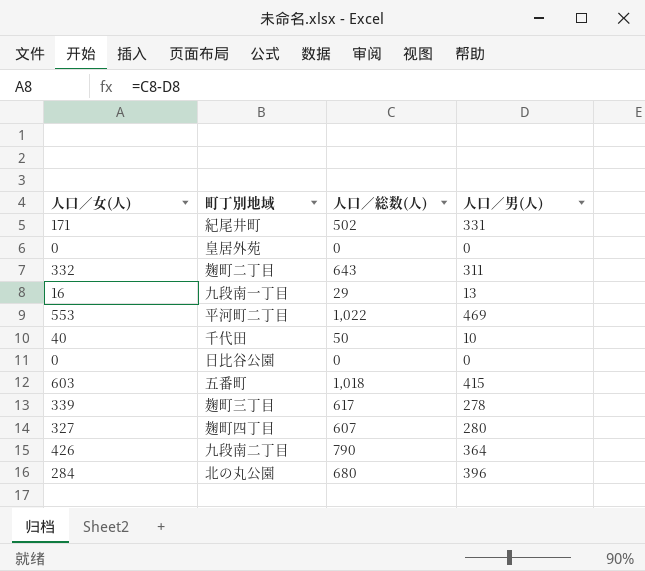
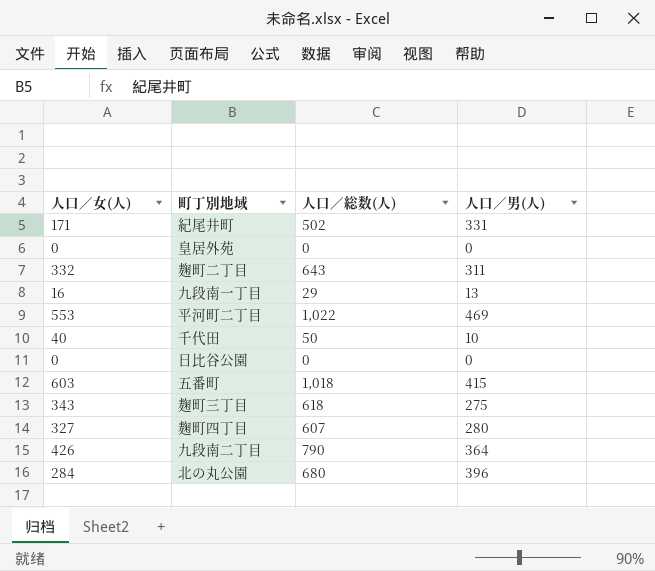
麹町三丁目 | 人口／女(人): 339 -> 343
麹町三丁目 | 人口／総数(人): 617 -> 618
麹町三丁目 | 人口／男(人): 278 -> 275

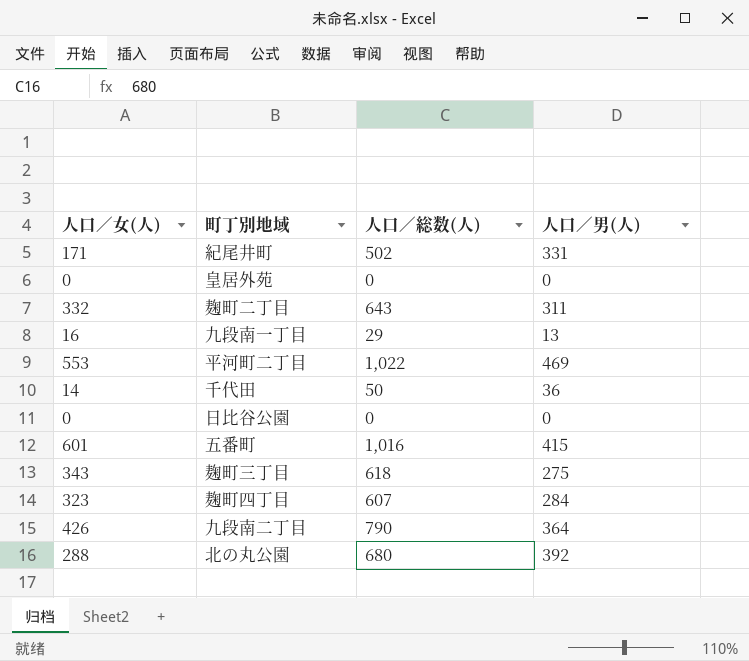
千代田 | 人口／女(人): 40 -> 14
千代田 | 人口／男(人): 10 -> 36
五番町 | 人口／女(人): 603 -> 601
五番町 | 人口／総数(人): 1,018 -> 1,016
麹町四丁目 | 人口／女(人): 327 -> 323
麹町四丁目 | 人口／男(人): 280 -> 284
北の丸公園 | 人口／女(人): 284 -> 288
北の丸公園 | 人口／男(人): 396 -> 392

